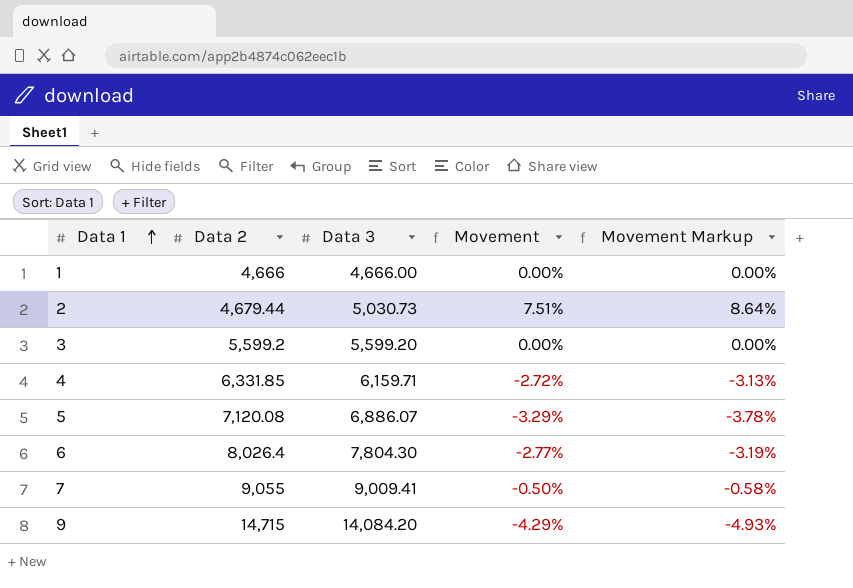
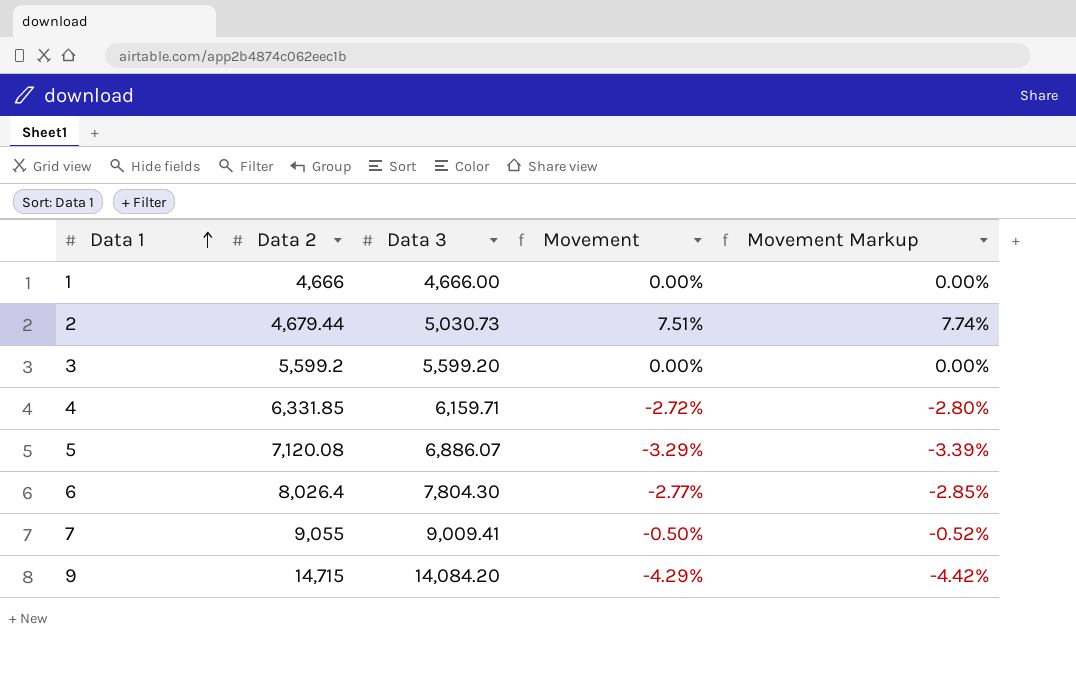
column Movement Markup | formula: [Movement] * 1.15 -> [Movement] * 1.03

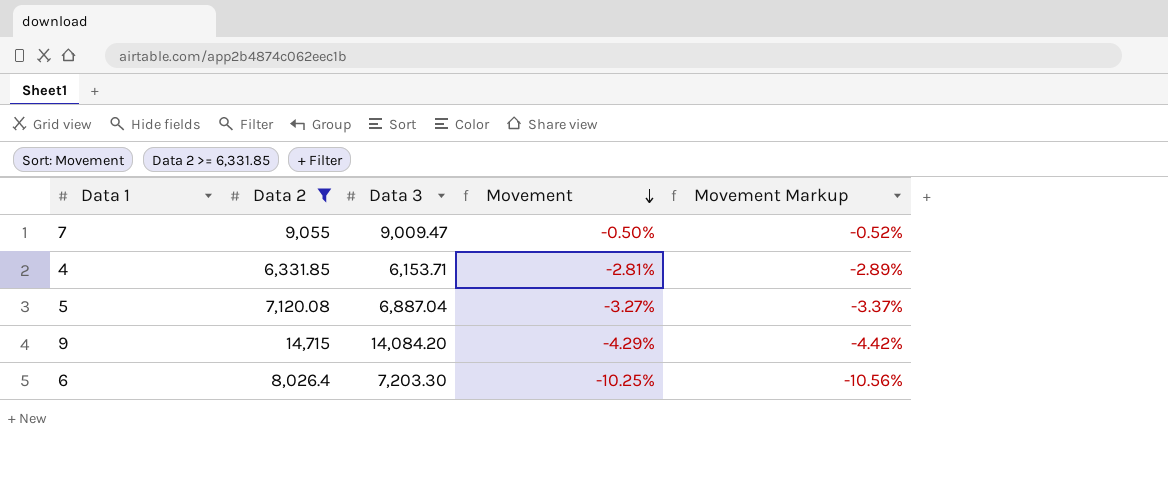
filter: none -> Data 2 >= 6,331.85
row order: Data 1 ascending -> Movement descending
7 | Data 3: 9,009.41 -> 9,009.47
4 | Data 3: 6,159.71 -> 6,153.71
4 | Movement: -2.72% -> -2.81%
4 | Movement Markup: -2.80% -> -2.89%
5 | Data 3: 6,886.07 -> 6,887.04
5 | Movement: -3.29% -> -3.27%
5 | Movement Markup: -3.39% -> -3.37%
6 | Data 3: 7,804.30 -> 7,203.30
6 | Movement: -2.77% -> -10.25%
6 | Movement Markup: -2.85% -> -10.56%

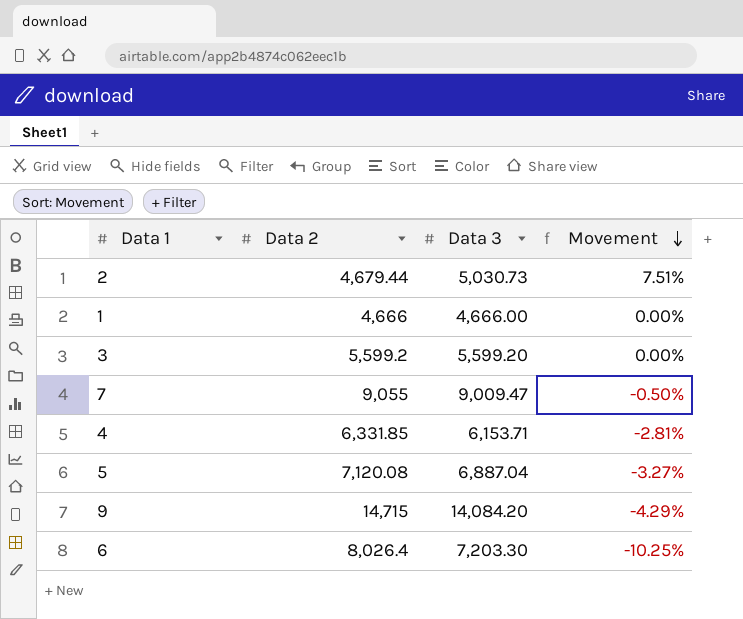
filter: Data 2 >= 6,331.85 -> none
column Movement Markup | formula: [Movement] * 1.03 -> none

